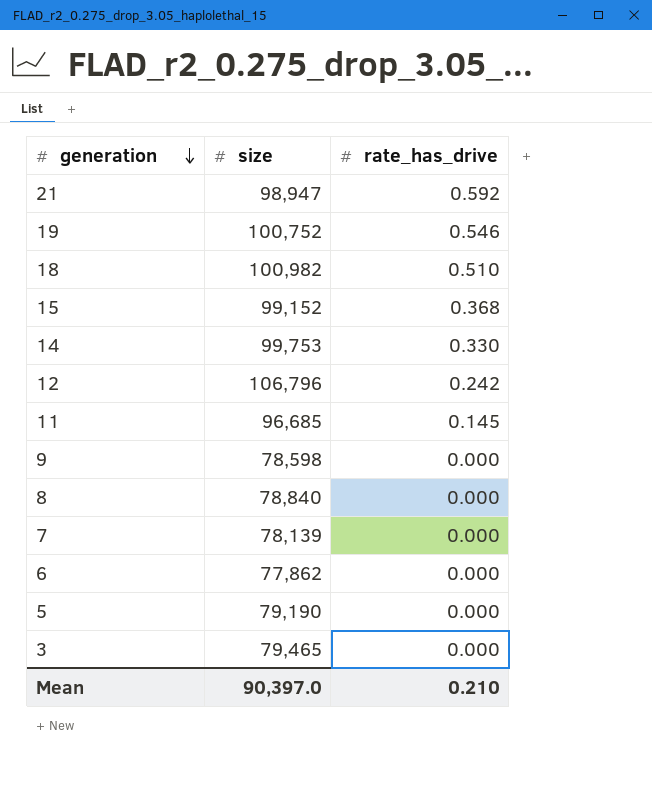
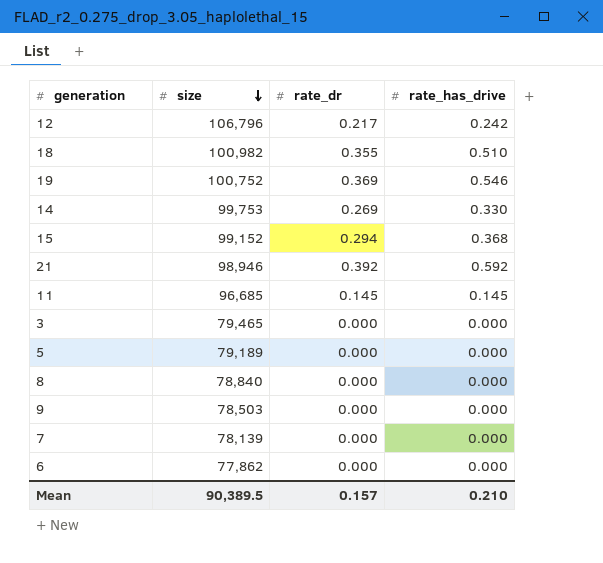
row order: generation descending -> size descending
column rate_dr | position: none -> 3
21 | size: 98,947 -> 98,946
5 | size: 79,190 -> 79,189
9 | size: 78,598 -> 78,503
Mean | size: 90,397.0 -> 90,389.5

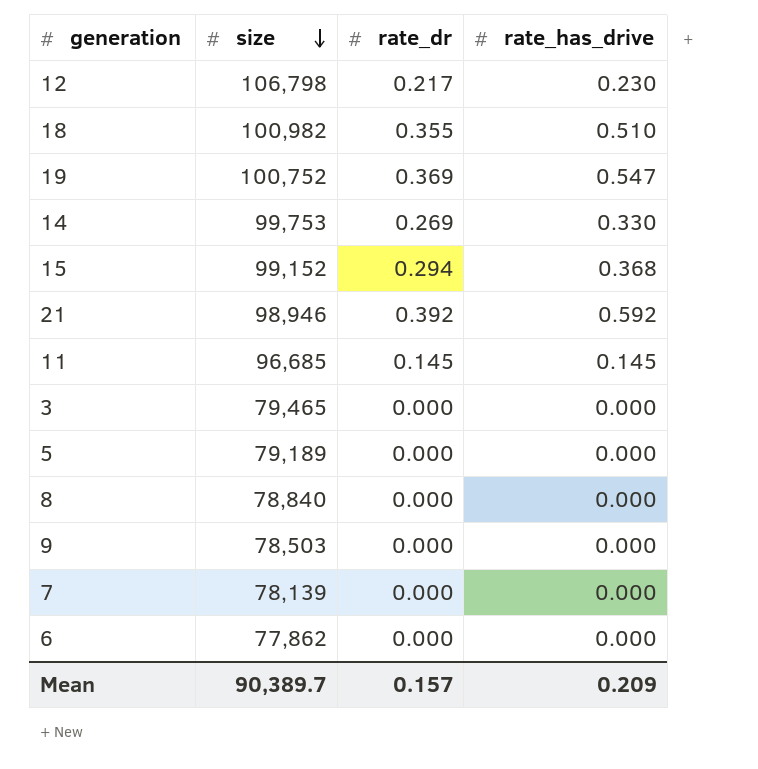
12 | size: 106,796 -> 106,798
12 | rate_has_drive: 0.242 -> 0.230
19 | rate_has_drive: 0.546 -> 0.547
Mean | size: 90,389.5 -> 90,389.7
Mean | rate_has_drive: 0.210 -> 0.209

